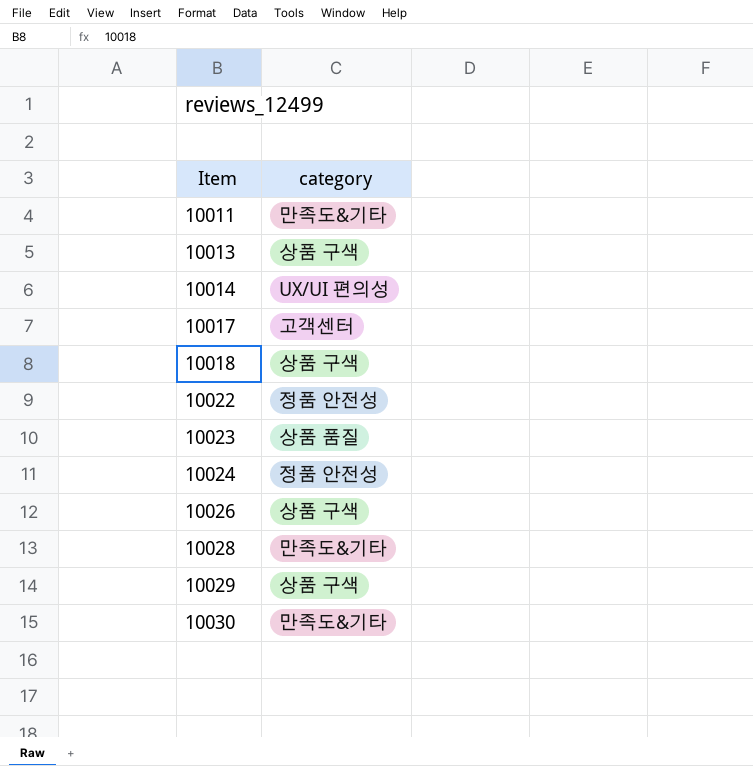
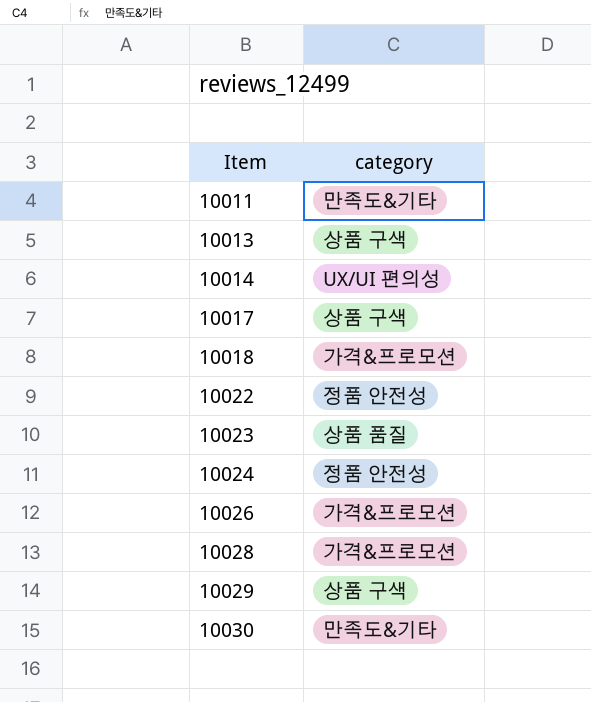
10017 | category: 고객센터 -> 상품 구색
10018 | category: 상품 구색 -> 가격&프로모션
10026 | category: 상품 구색 -> 가격&프로모션
10028 | category: 만족도&기타 -> 가격&프로모션

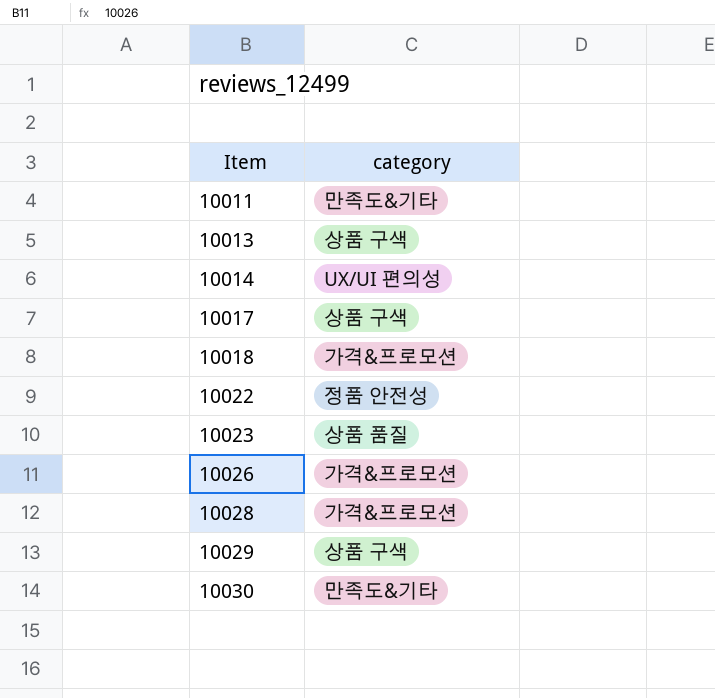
row 10024: 정품 안전성 -> none

